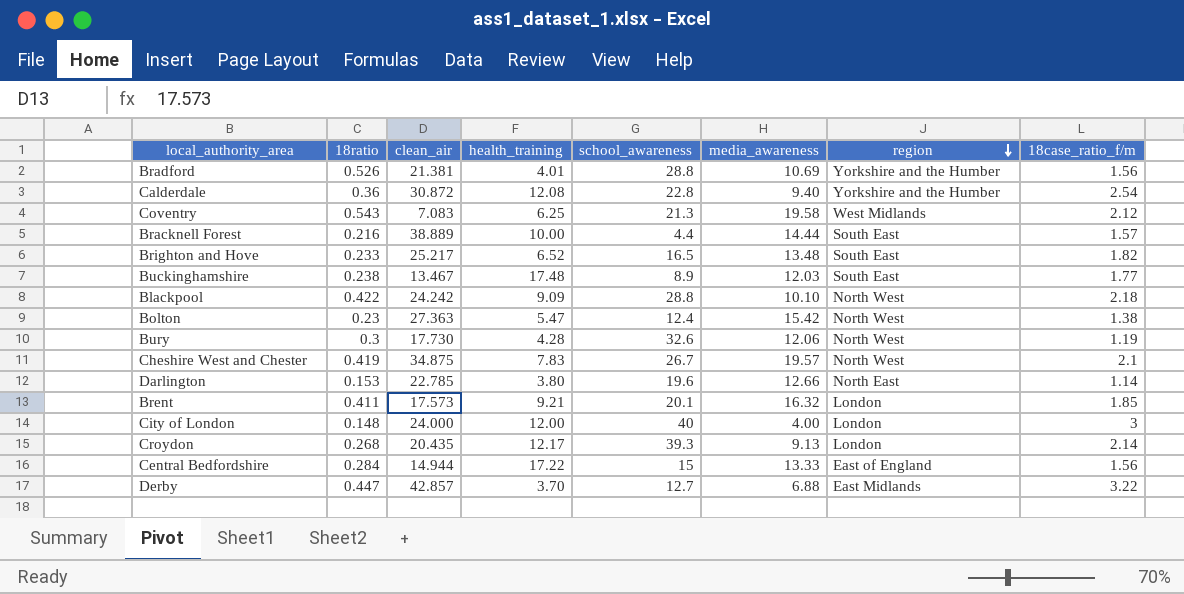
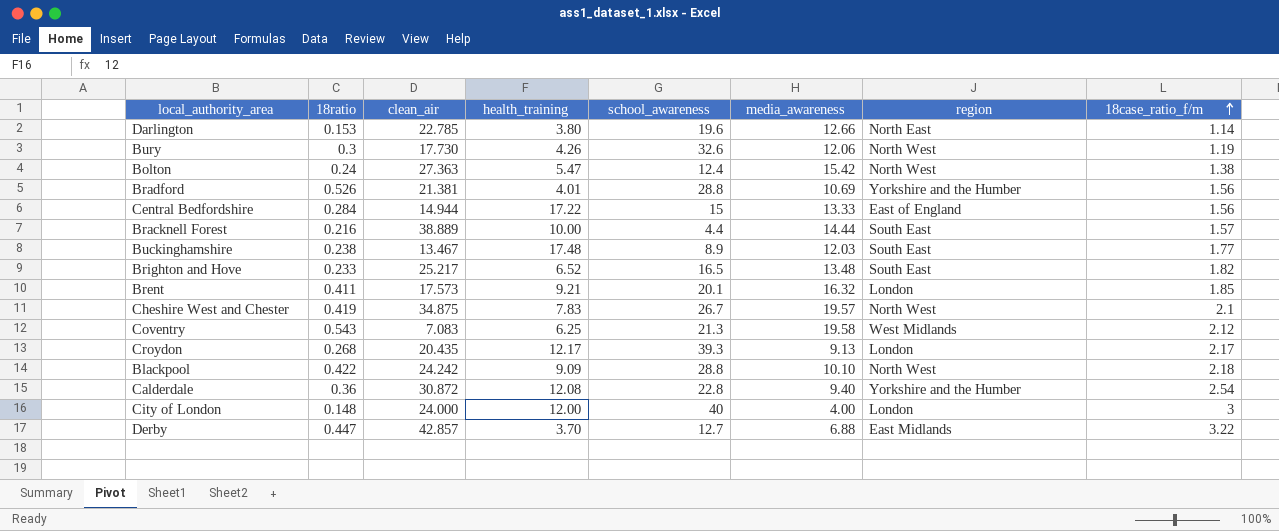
row order: region descending -> 18case_ratio_f/m ascending
Bury | health_training: 4.28 -> 4.26
Bolton | 18ratio: 0.23 -> 0.24
Croydon | 18case_ratio_f/m: 2.14 -> 2.17

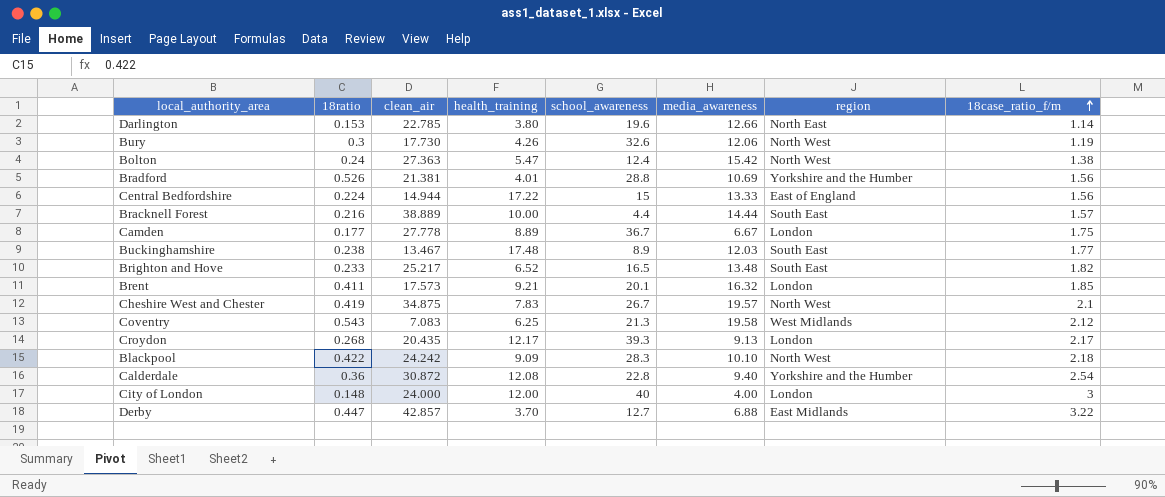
Central Bedfordshire | 18ratio: 0.284 -> 0.224
row Camden: none -> 0.177 | 27.778 | 8.89 | 36.7 | 6.67 | London | 1.75
Blackpool | school_awareness: 28.8 -> 28.3

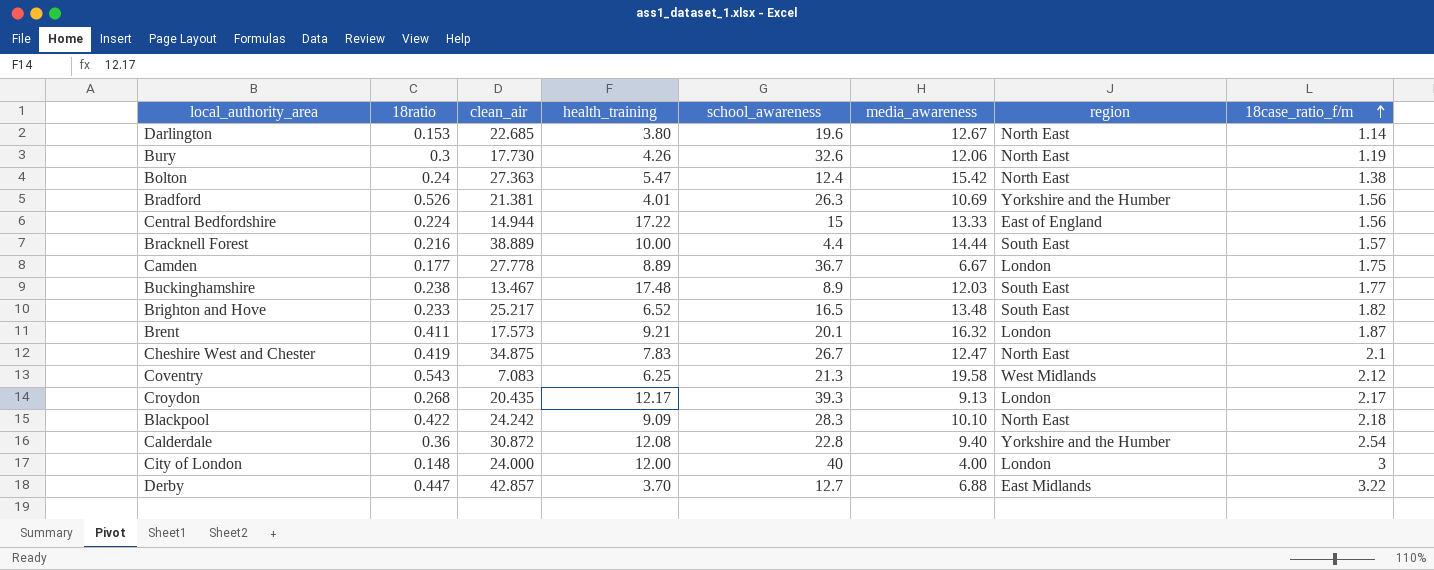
Darlington | clean_air: 22.785 -> 22.685
Darlington | media_awareness: 12.66 -> 12.67
Bury | region: North West -> North East
Bolton | region: North West -> North East
Bradford | school_awareness: 28.8 -> 26.3
Brent | 18case_ratio_f/m: 1.85 -> 1.87
Cheshire West and Chester | media_awareness: 19.57 -> 12.47
Cheshire West and Chester | region: North West -> North East
Blackpool | region: North West -> North East

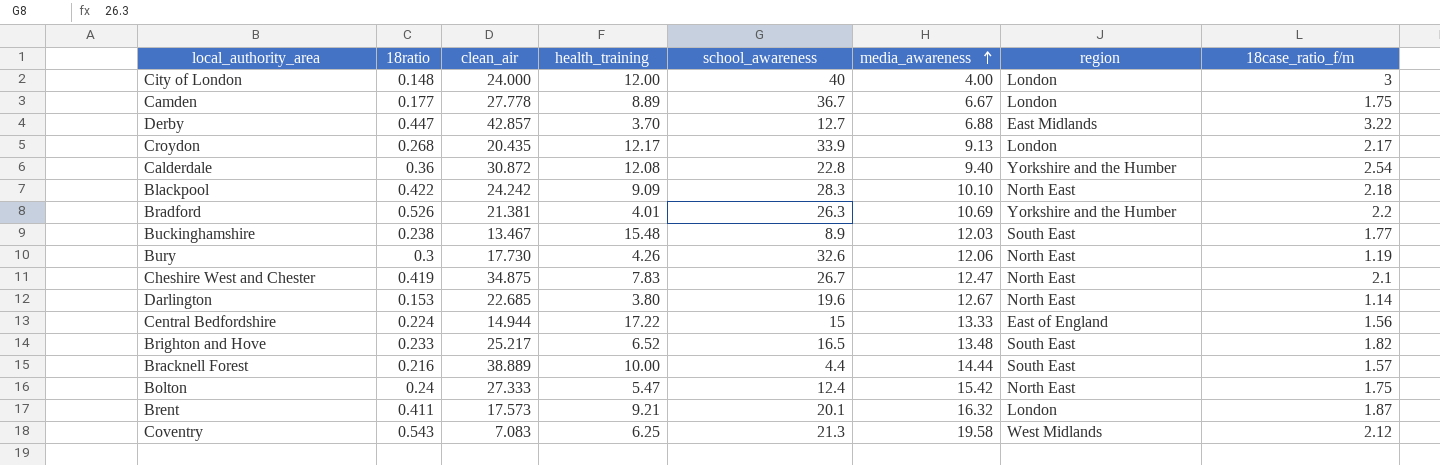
row order: 18case_ratio_f/m ascending -> media_awareness ascending
Croydon | school_awareness: 39.3 -> 33.9
Bradford | 18case_ratio_f/m: 1.56 -> 2.2
Buckinghamshire | health_training: 17.48 -> 15.48
Bolton | clean_air: 27.363 -> 27.333
Bolton | 18case_ratio_f/m: 1.38 -> 1.75

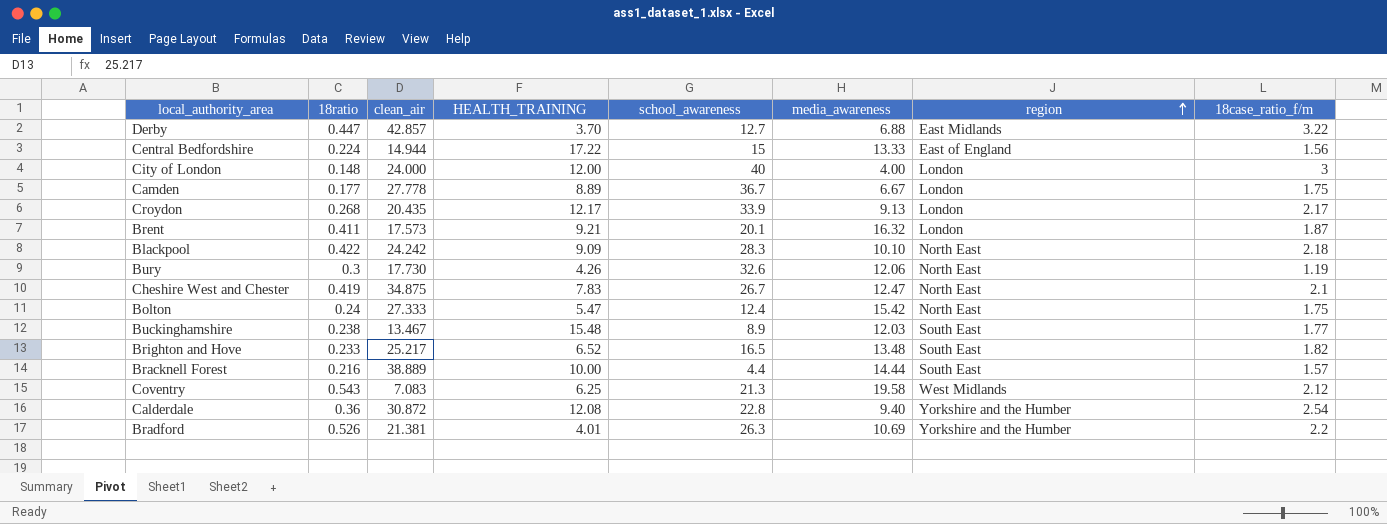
row order: media_awareness ascending -> region ascending
column name: health_training -> HEALTH_TRAINING
row Darlington: 0.153 | 22.685 | 3.80 | 19.6 | 12.67 | North East | 1.14 -> none

